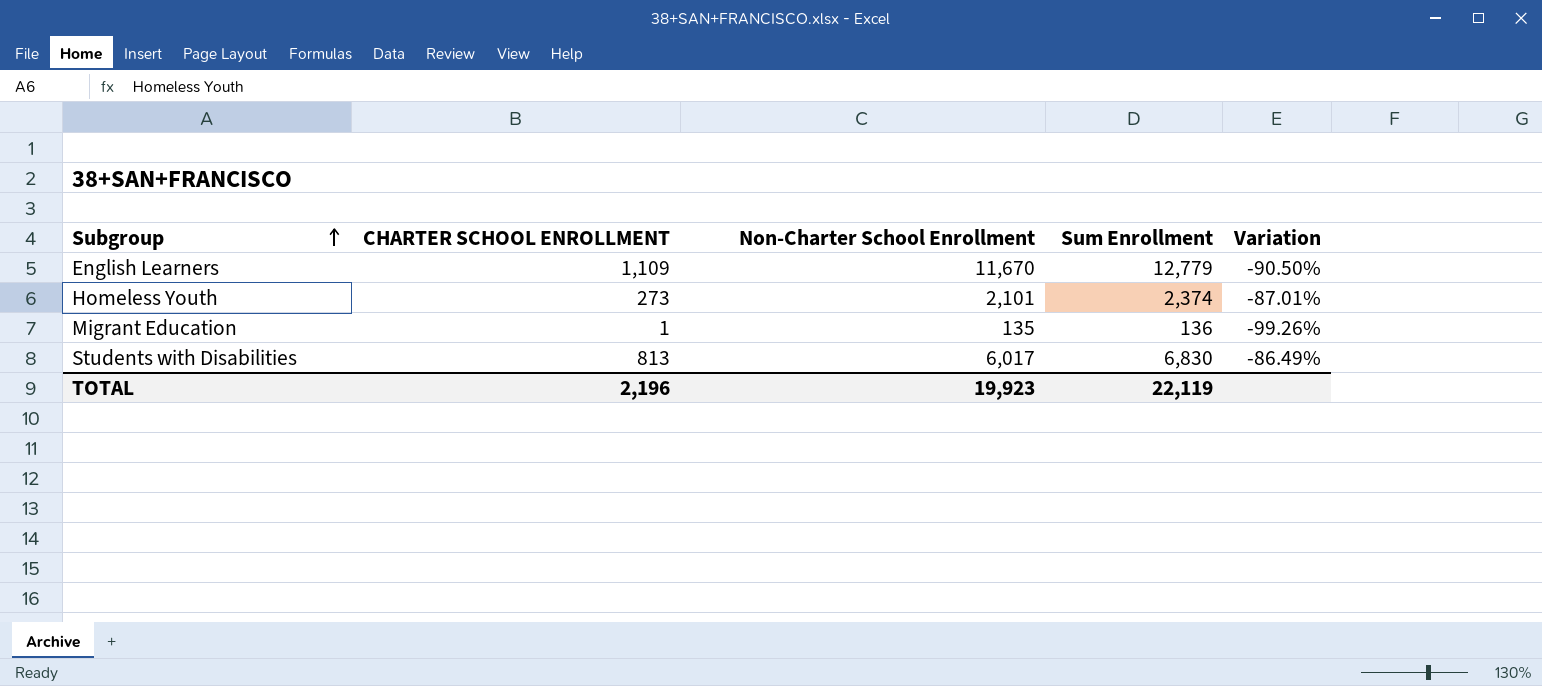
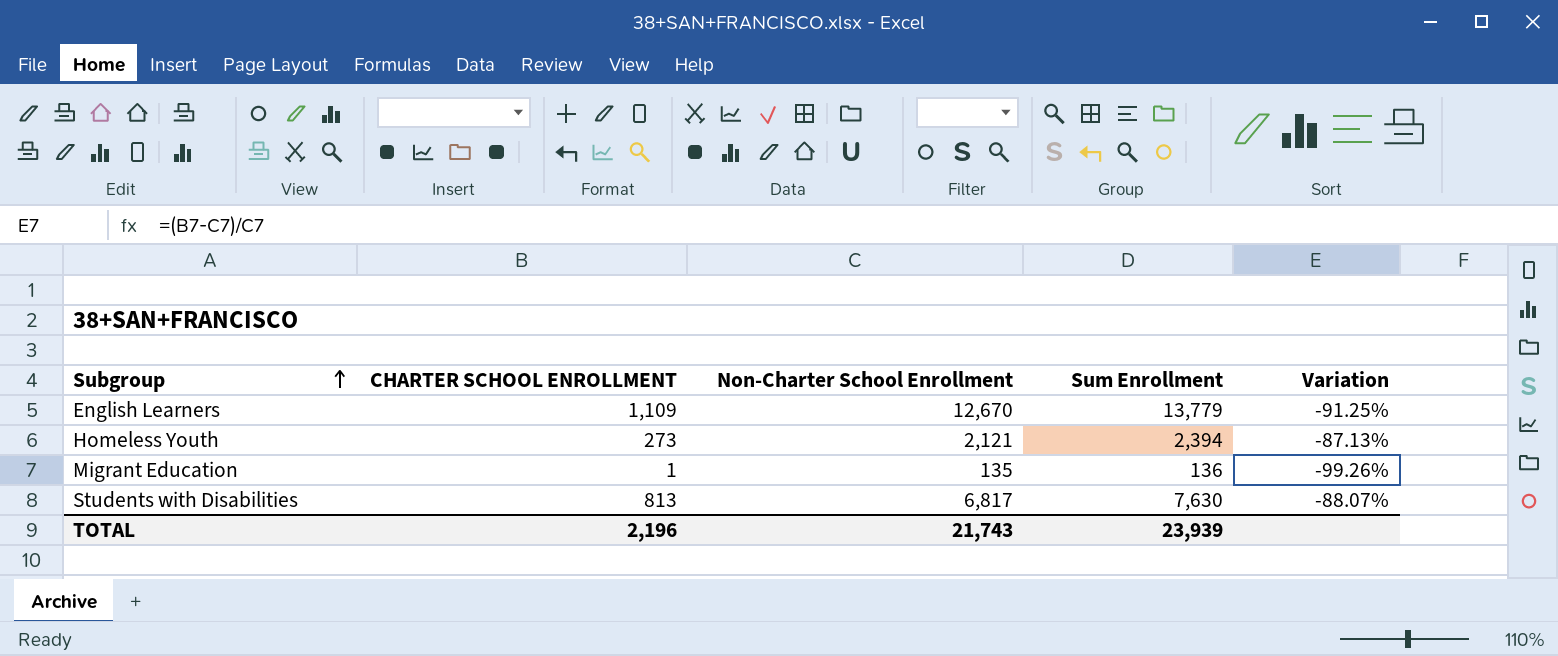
English Learners | Non-Charter School Enrollment: 11,670 -> 12,670
English Learners | Sum Enrollment: 12,779 -> 13,779
English Learners | Variation: -90.50% -> -91.25%
Homeless Youth | Non-Charter School Enrollment: 2,101 -> 2,121
Homeless Youth | Sum Enrollment: 2,374 -> 2,394
Homeless Youth | Variation: -87.01% -> -87.13%
Students with Disabilities | Non-Charter School Enrollment: 6,017 -> 6,817
Students with Disabilities | Sum Enrollment: 6,830 -> 7,630
Students with Disabilities | Variation: -86.49% -> -88.07%
TOTAL | Non-Charter School Enrollment: 19,923 -> 21,743
TOTAL | Sum Enrollment: 22,119 -> 23,939

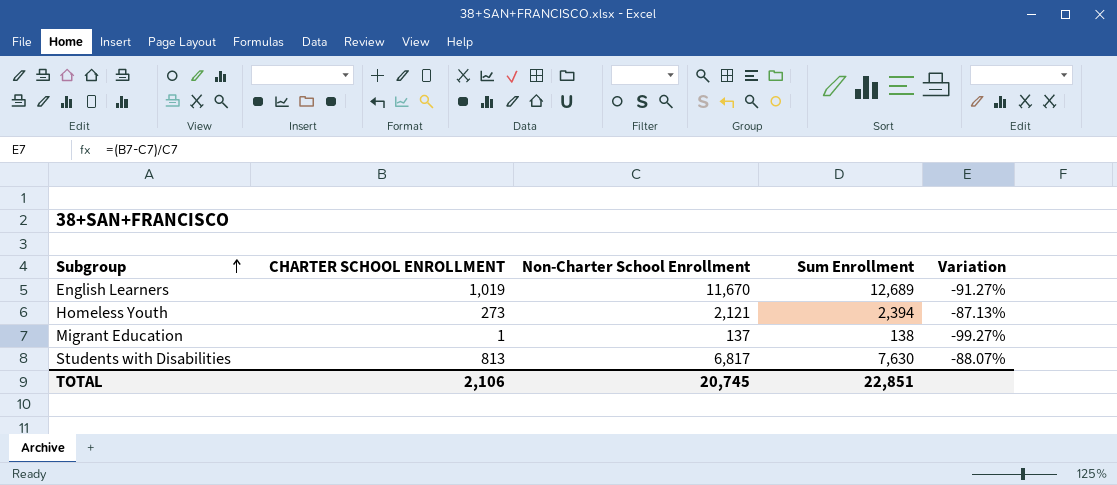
English Learners | CHARTER SCHOOL ENROLLMENT: 1,109 -> 1,019
English Learners | Non-Charter School Enrollment: 12,670 -> 11,670
English Learners | Sum Enrollment: 13,779 -> 12,689
English Learners | Variation: -91.25% -> -91.27%
Migrant Education | Non-Charter School Enrollment: 135 -> 137
Migrant Education | Sum Enrollment: 136 -> 138
Migrant Education | Variation: -99.26% -> -99.27%
TOTAL | CHARTER SCHOOL ENROLLMENT: 2,196 -> 2,106
TOTAL | Non-Charter School Enrollment: 21,743 -> 20,745
TOTAL | Sum Enrollment: 23,939 -> 22,851

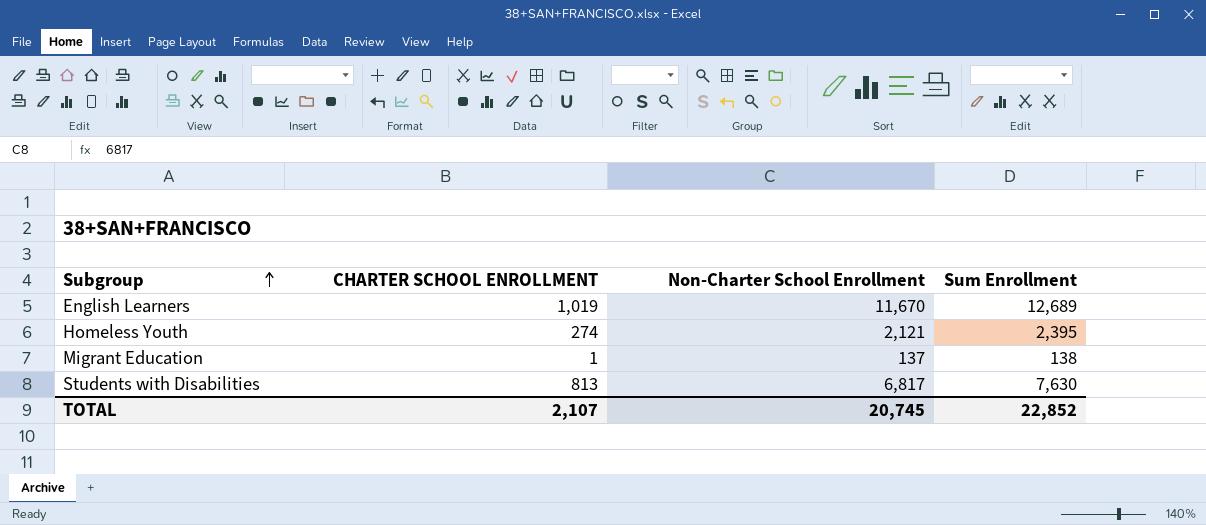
column Variation | formula: ([CHARTER SCHOOL ENROLLMENT] - [Non-Charter School Enrollment]) / [Non-Charter School Enrollment] -> none
Homeless Youth | CHARTER SCHOOL ENROLLMENT: 273 -> 274
Homeless Youth | Sum Enrollment: 2,394 -> 2,395
TOTAL | CHARTER SCHOOL ENROLLMENT: 2,106 -> 2,107
TOTAL | Sum Enrollment: 22,851 -> 22,852

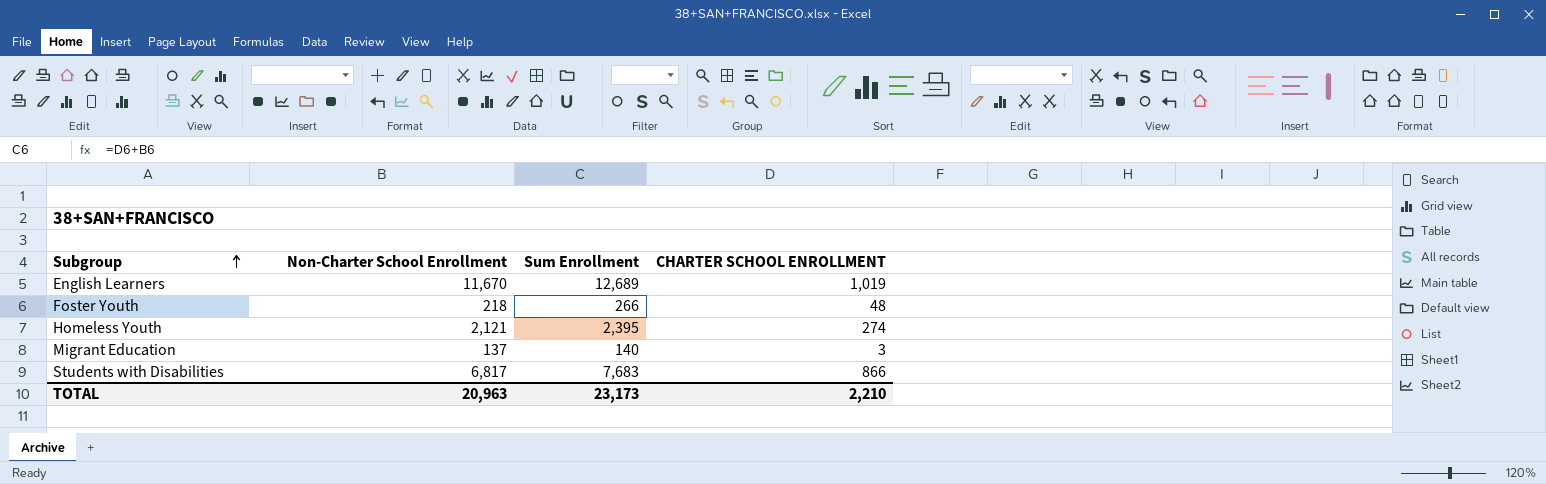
column CHARTER SCHOOL ENROLLMENT | position: 2 -> 4
row Foster Youth: none -> 218 | 266 | 48
Migrant Education | Sum Enrollment: 138 -> 140
Migrant Education | CHARTER SCHOOL ENROLLMENT: 1 -> 3
Students with Disabilities | Sum Enrollment: 7,630 -> 7,683
Students with Disabilities | CHARTER SCHOOL ENROLLMENT: 813 -> 866
TOTAL | Non-Charter School Enrollment: 20,745 -> 20,963
TOTAL | Sum Enrollment: 22,852 -> 23,173
TOTAL | CHARTER SCHOOL ENROLLMENT: 2,107 -> 2,210

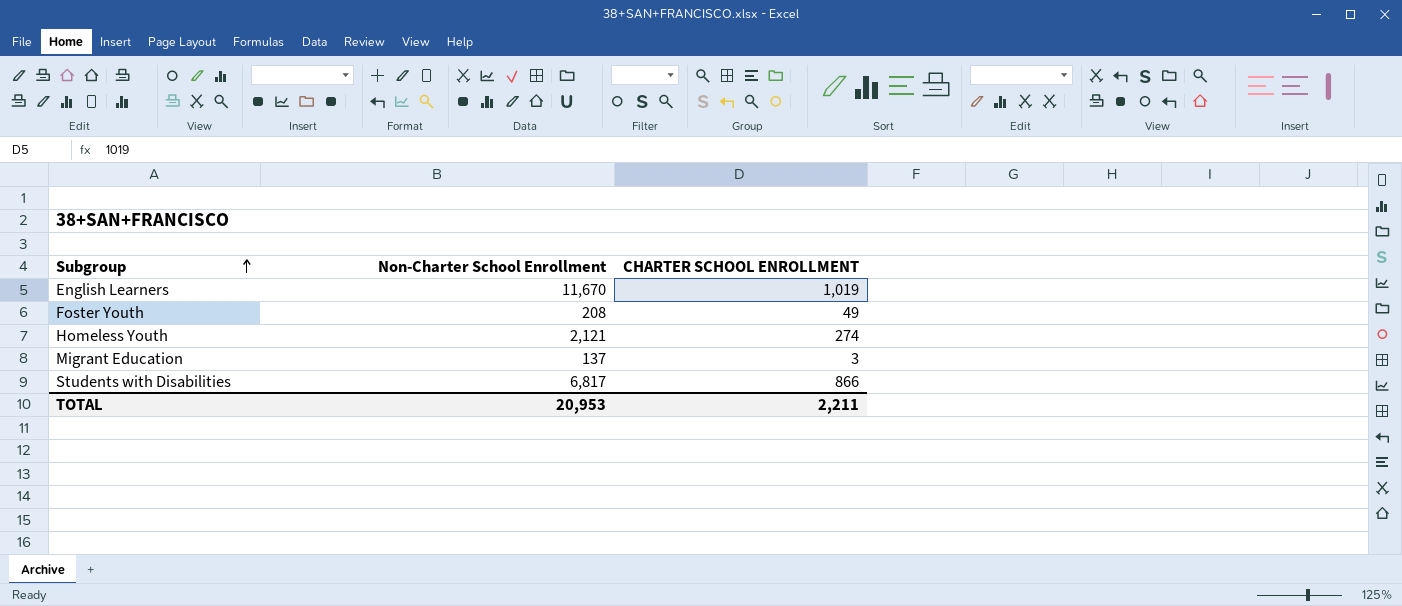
column Sum Enrollment | formula: [Non-Charter School Enrollment] + [CHARTER SCHOOL ENROLLMENT] -> none
Foster Youth | Non-Charter School Enrollment: 218 -> 208
Foster Youth | CHARTER SCHOOL ENROLLMENT: 48 -> 49
TOTAL | Non-Charter School Enrollment: 20,963 -> 20,953
TOTAL | CHARTER SCHOOL ENROLLMENT: 2,210 -> 2,211

